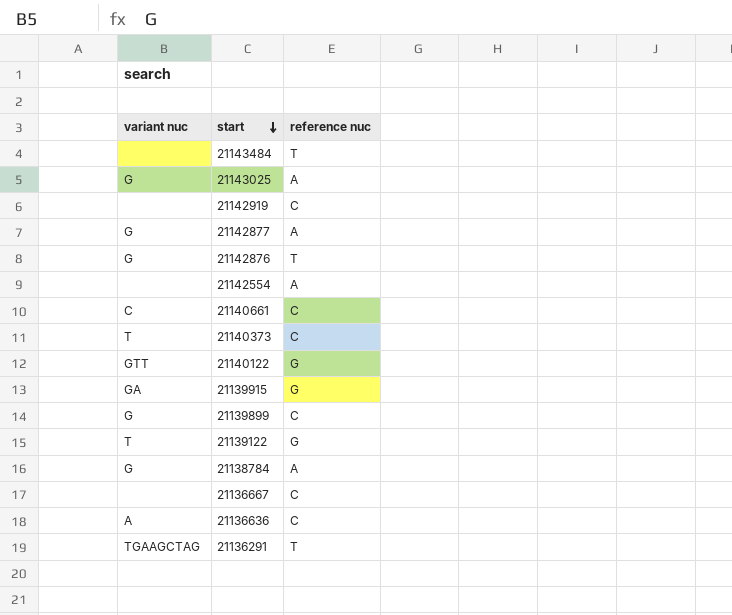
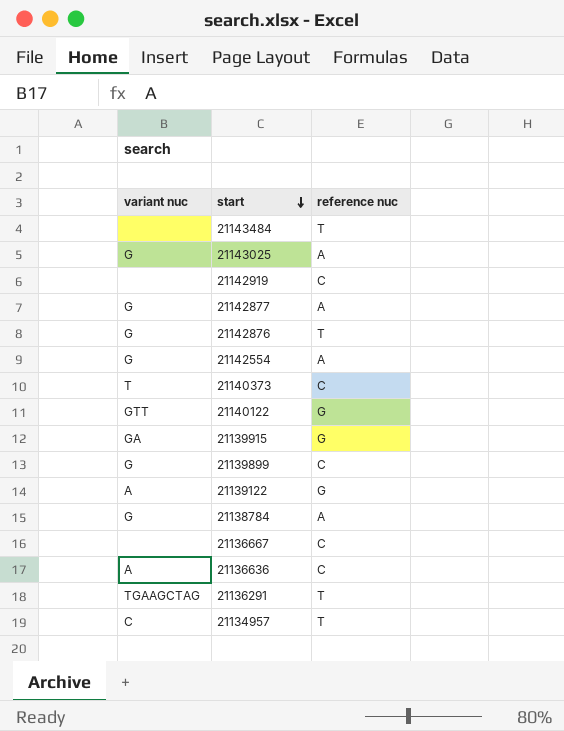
row 21140661: C | C -> none
21142554 | variant nuc: none -> G
21139122 | variant nuc: T -> A
row 21134957: none -> C | T

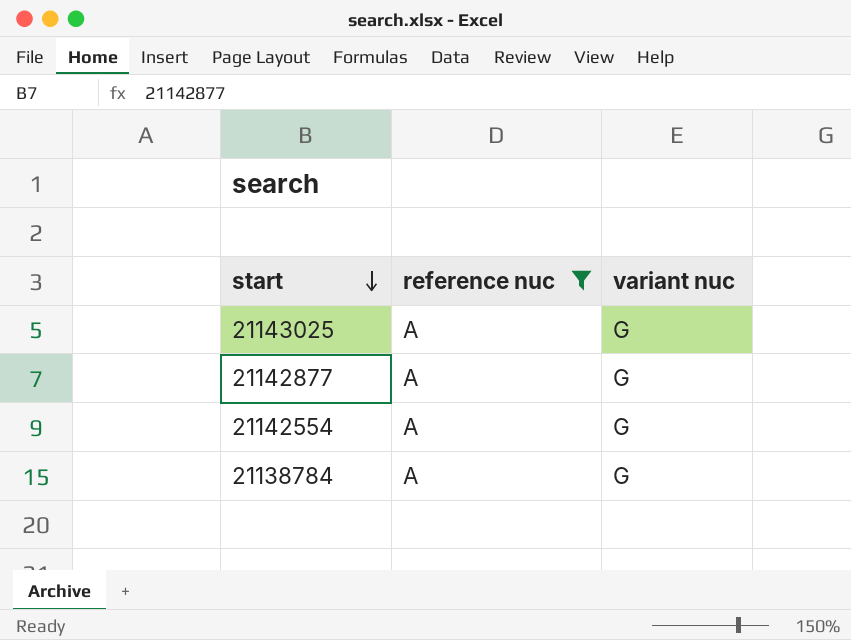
filter: none -> reference nuc = A
column variant nuc | position: 1 -> 3

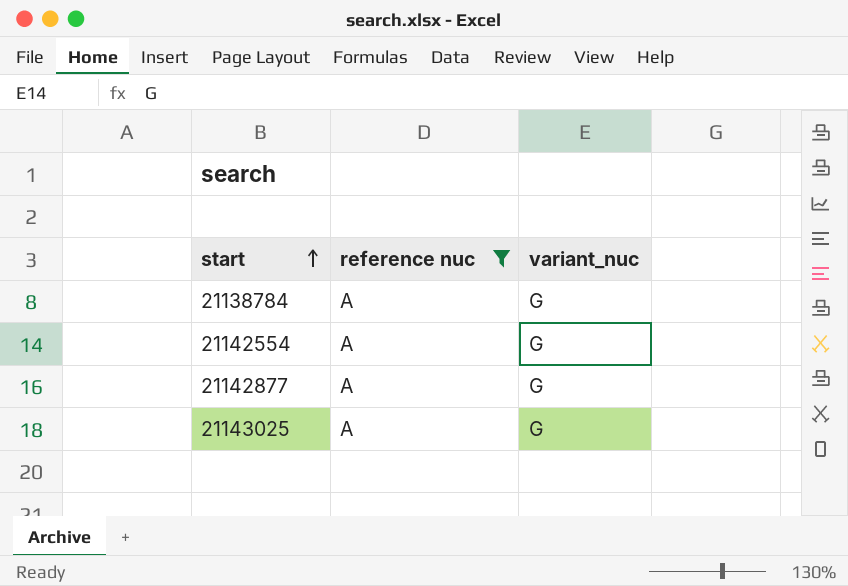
row order: start descending -> start ascending
column name: variant nuc -> variant_nuc

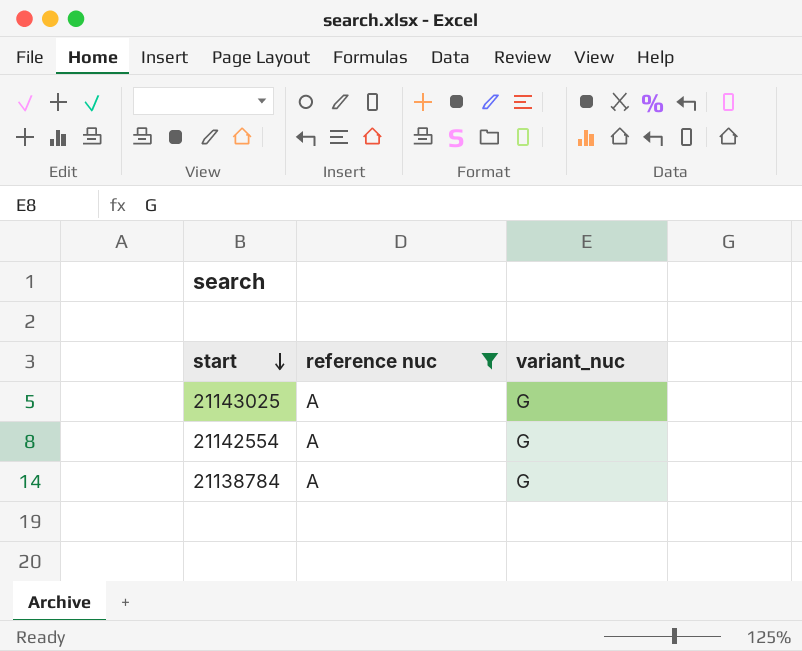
row order: start ascending -> start descending
row 21142877: A | G -> none

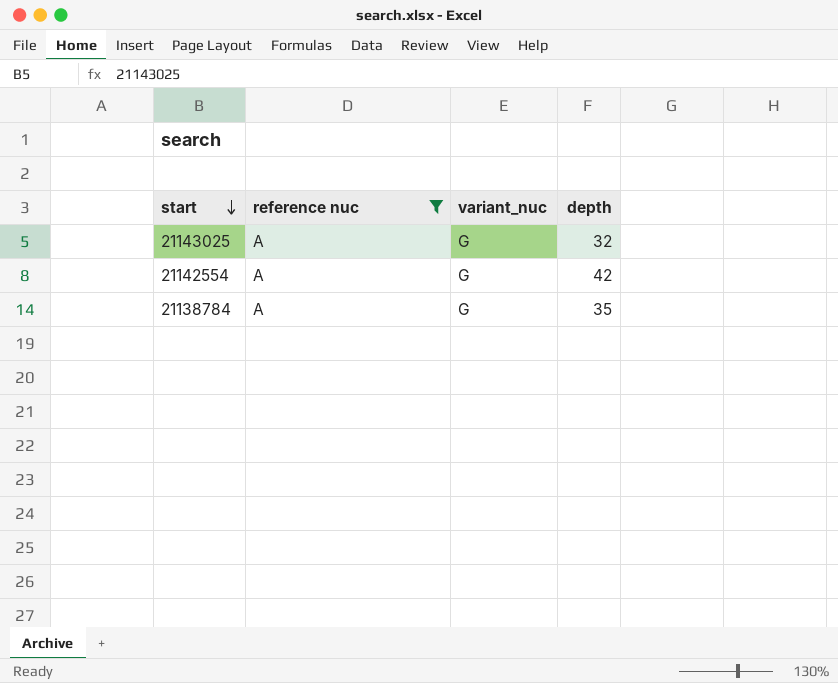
column depth | position: none -> 4

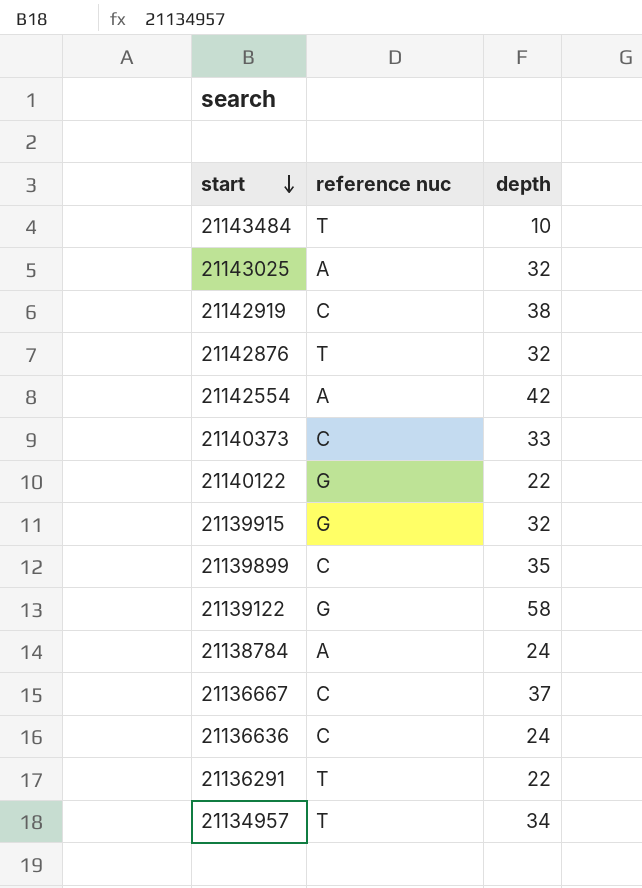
filter: reference nuc = A -> none
column variant_nuc | position: 3 -> none
21138784 | depth: 35 -> 24

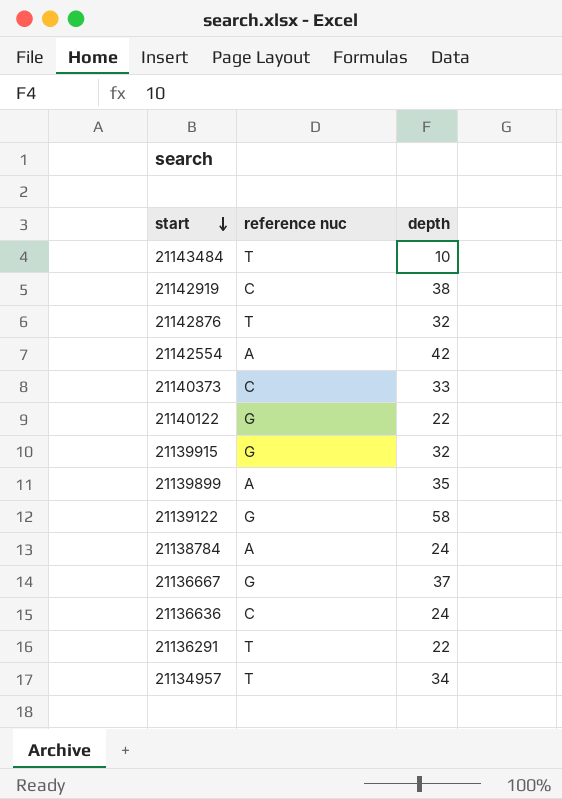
row 21143025: A | 32 -> none
21139899 | reference nuc: C -> A
21136667 | reference nuc: C -> G

